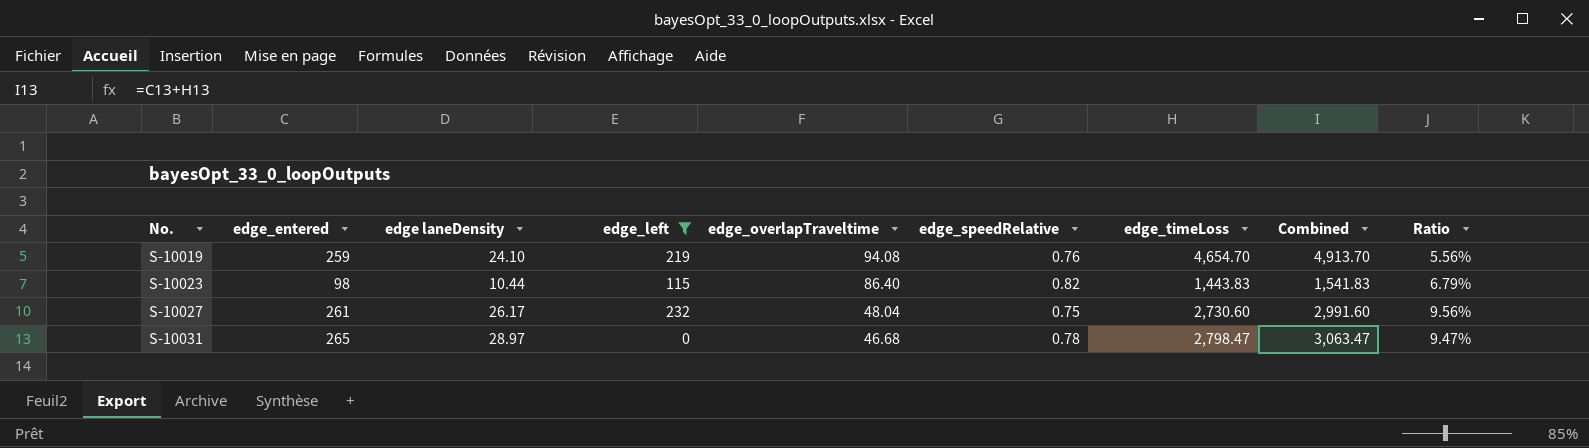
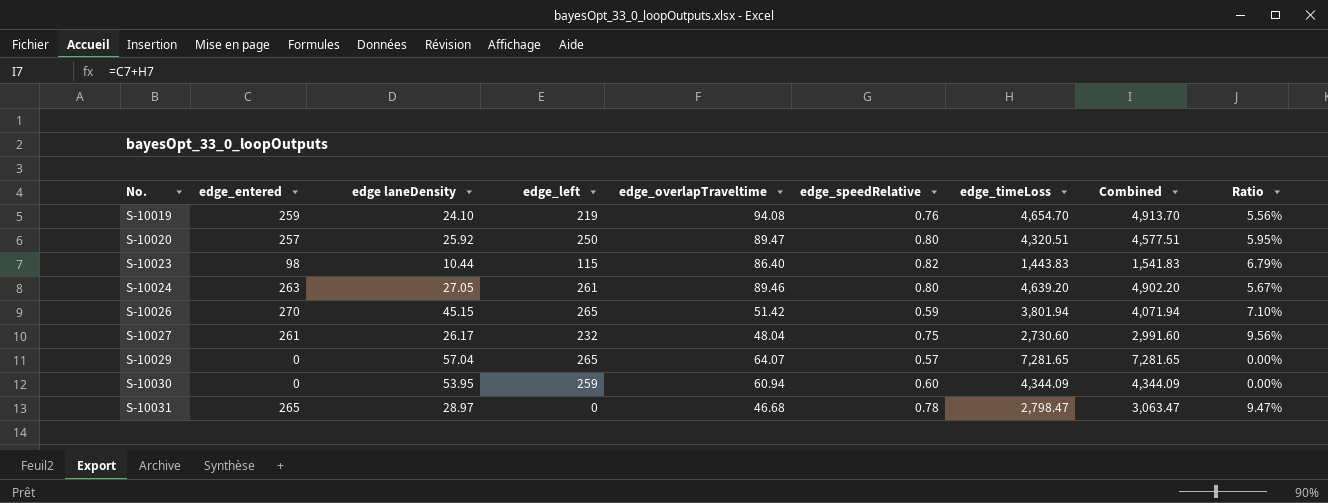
filter: edge_left <= 232 -> none

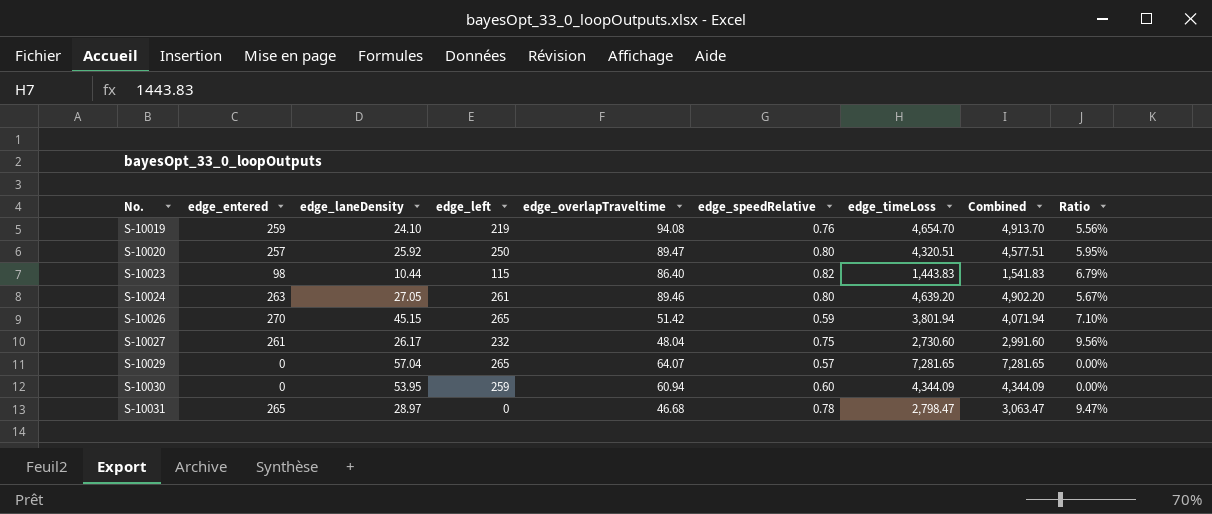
column name: edge laneDensity -> edge_laneDensity

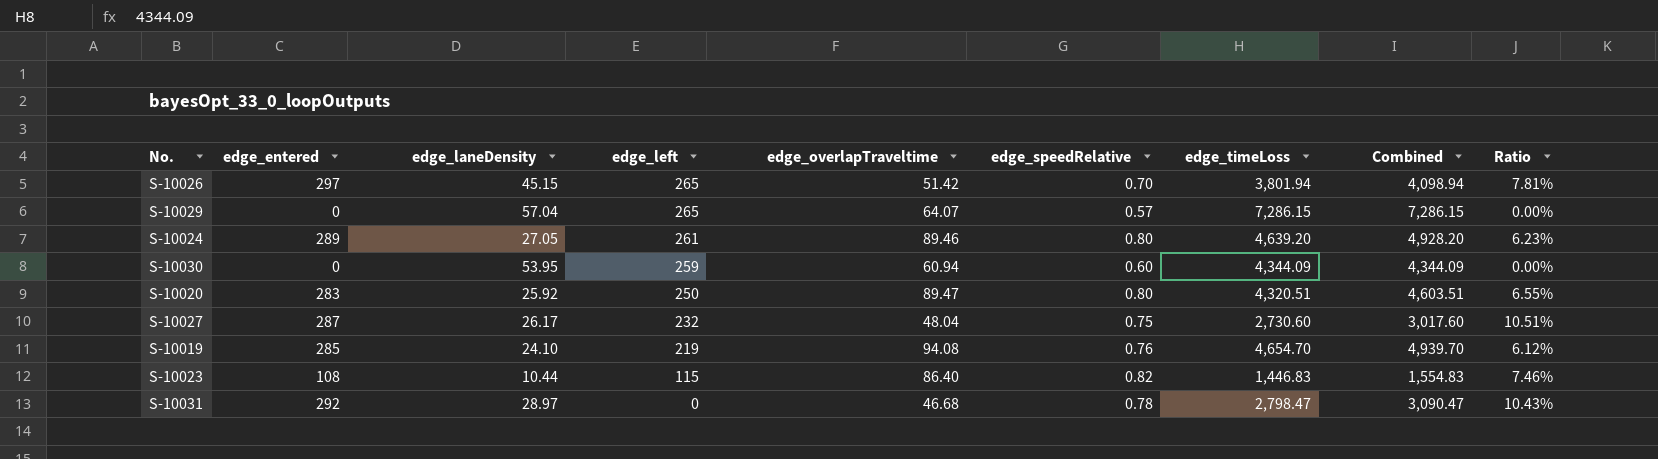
row order: No. ascending -> edge_left descending
S-10026 | edge_entered: 270 -> 297
S-10026 | edge_speedRelative: 0.59 -> 0.70
S-10026 | Combined: 4,071.94 -> 4,098.94
S-10026 | Ratio: 7.10% -> 7.81%
S-10029 | edge_timeLoss: 7,281.65 -> 7,286.15
S-10029 | Combined: 7,281.65 -> 7,286.15
S-10024 | edge_entered: 263 -> 289
S-10024 | Combined: 4,902.20 -> 4,928.20
S-10024 | Ratio: 5.67% -> 6.23%
S-10020 | edge_entered: 257 -> 283
S-10020 | Combined: 4,577.51 -> 4,603.51
S-10020 | Ratio: 5.95% -> 6.55%
S-10027 | edge_entered: 261 -> 287
S-10027 | Combined: 2,991.60 -> 3,017.60
S-10027 | Ratio: 9.56% -> 10.51%
S-10019 | edge_entered: 259 -> 285
S-10019 | Combined: 4,913.70 -> 4,939.70
S-10019 | Ratio: 5.56% -> 6.12%
S-10023 | edge_entered: 98 -> 108
S-10023 | edge_timeLoss: 1,443.83 -> 1,446.83
S-10023 | Combined: 1,541.83 -> 1,554.83
S-10023 | Ratio: 6.79% -> 7.46%
S-10031 | edge_entered: 265 -> 292
S-10031 | Combined: 3,063.47 -> 3,090.47
S-10031 | Ratio: 9.47% -> 10.43%

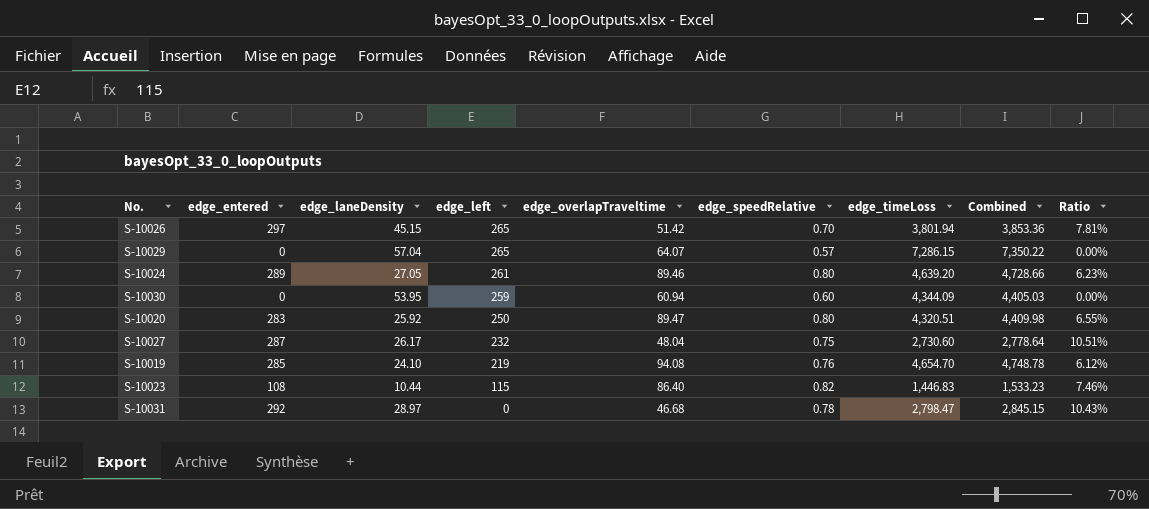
column Combined | formula: [edge_entered] + [edge_timeLoss] -> [edge_overlapTraveltime] + [edge_timeLoss]

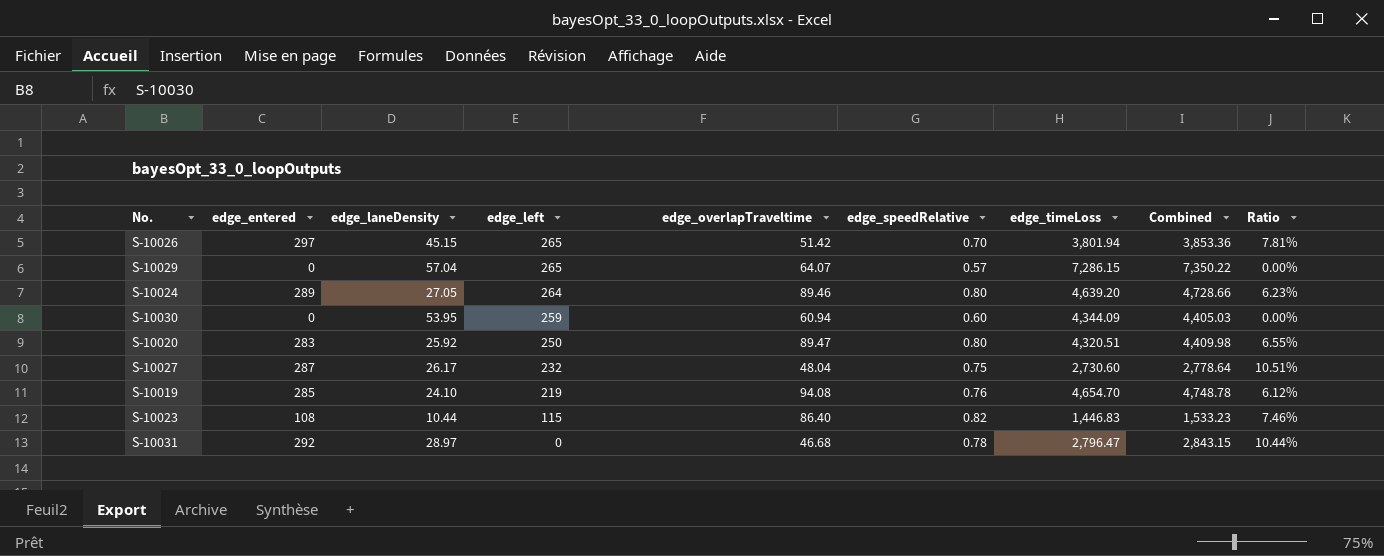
S-10024 | edge_left: 261 -> 264
S-10031 | edge_timeLoss: 2,798.47 -> 2,796.47
S-10031 | Combined: 2,845.15 -> 2,843.15
S-10031 | Ratio: 10.43% -> 10.44%

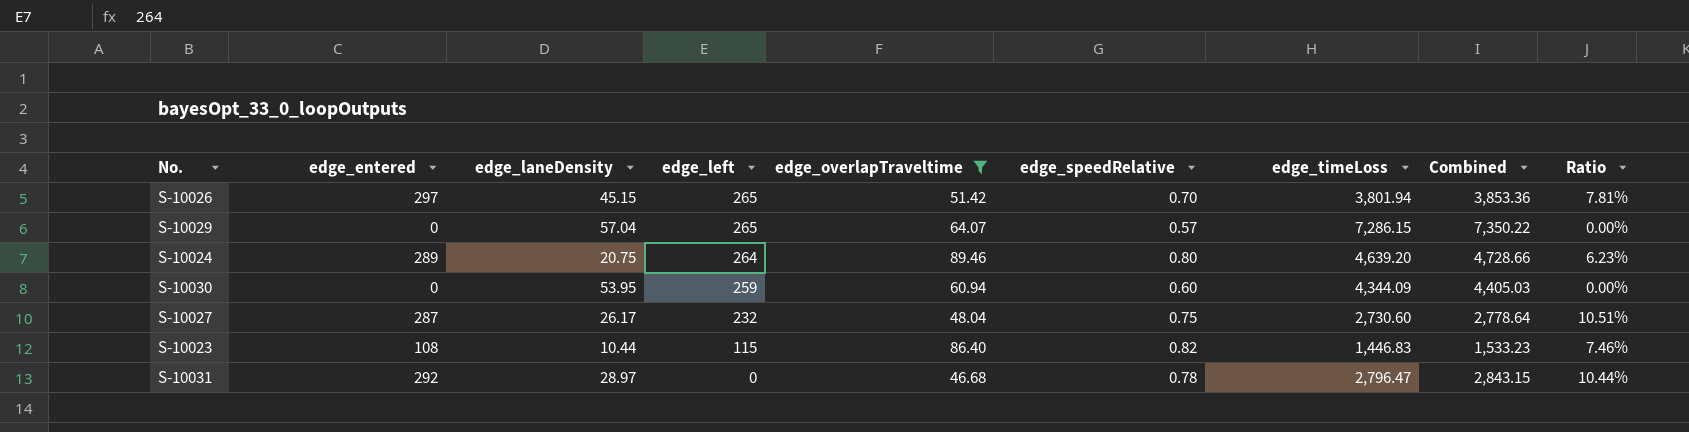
filter: none -> edge_overlapTraveltime <= 89.46
S-10024 | edge_laneDensity: 27.05 -> 20.75

